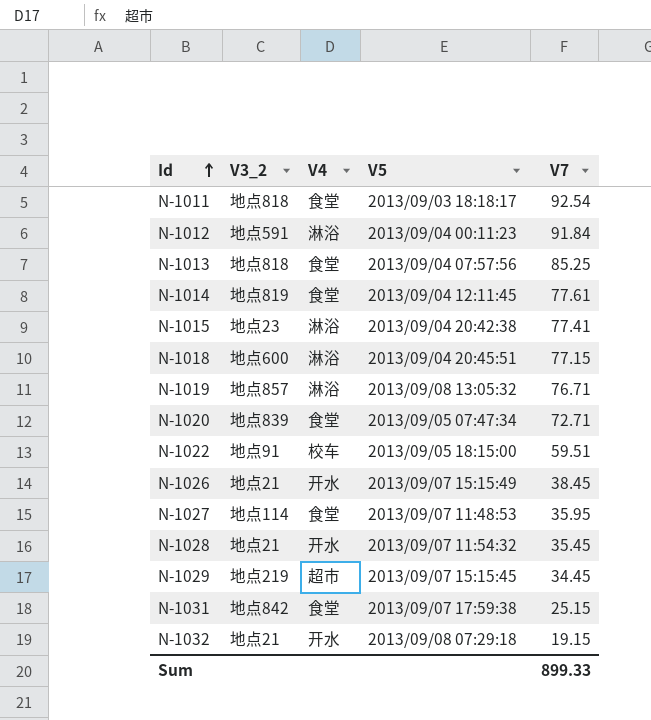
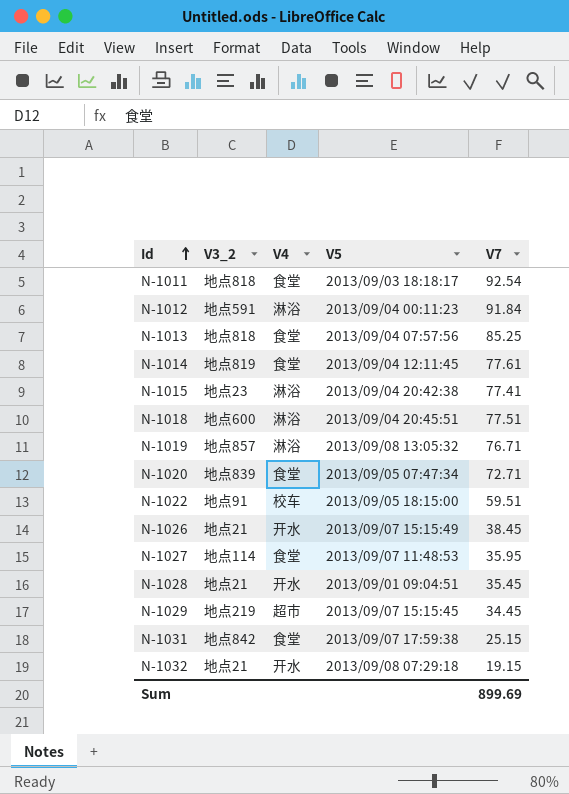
N-1018 | V7: 77.15 -> 77.51
N-1028 | V5: 2013/09/07 11:54:32 -> 2013/09/01 09:04:51
Sum | V7: 899.33 -> 899.69

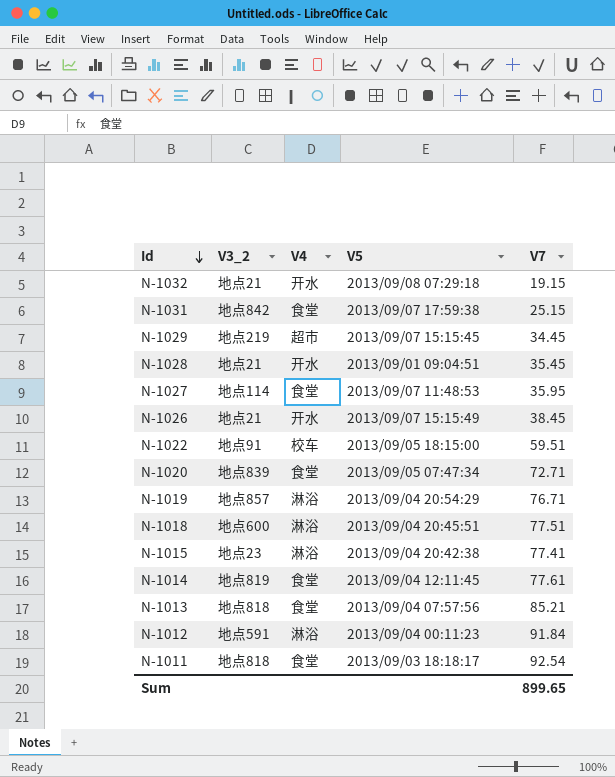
row order: Id ascending -> Id descending
N-1019 | V5: 2013/09/08 13:05:32 -> 2013/09/04 20:54:29
N-1013 | V7: 85.25 -> 85.21
Sum | V7: 899.69 -> 899.65

